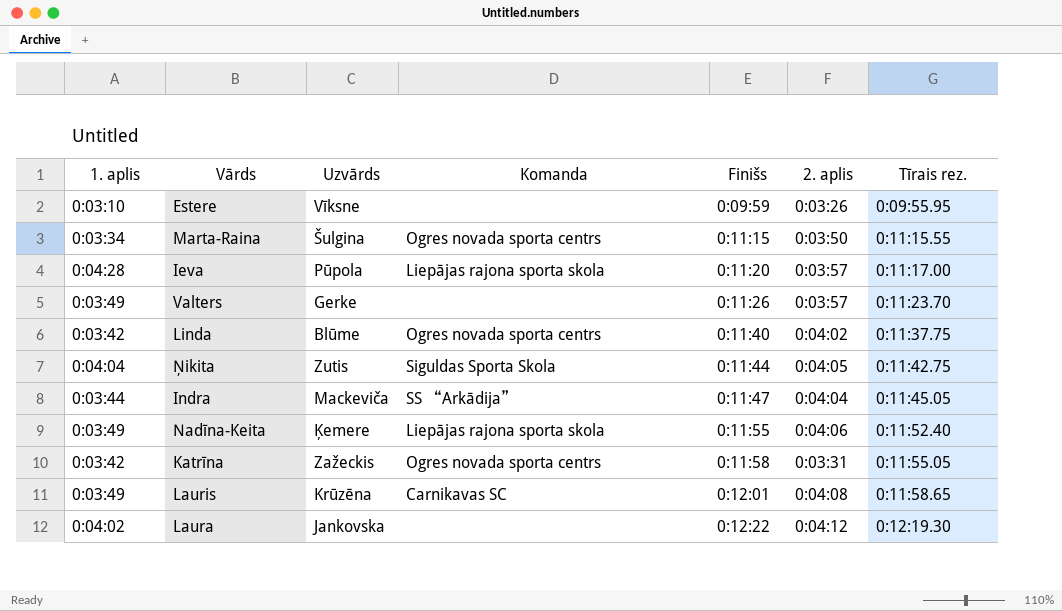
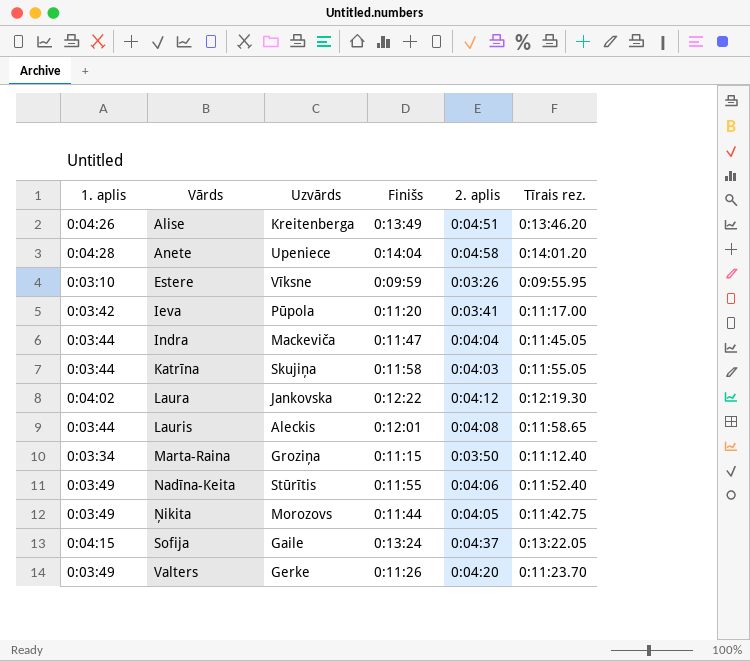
row order: Finišs ascending -> Vārds ascending
column Komanda | position: 4 -> none
row Linda: 0:03:42 | Blūme | Ogres novada sporta centrs | 0:11:40 | 0:04:02 | 0:11:37.75 -> none
row Alise: none -> 0:04:26 | Kreitenberga | 0:13:49 | 0:04:51 | 0:13:46.20
row Anete: none -> 0:04:28 | Upeniece | 0:14:04 | 0:04:58 | 0:14:01.20
Ieva | 1. aplis: 0:04:28 -> 0:03:42
Ieva | 2. aplis: 0:03:57 -> 0:03:41
Katrīna | 1. aplis: 0:03:42 -> 0:03:44
Katrīna | Uzvārds: Zažeckis -> Skujiņa
Katrīna | 2. aplis: 0:03:31 -> 0:04:03
Lauris | 1. aplis: 0:03:49 -> 0:03:44
Lauris | Uzvārds: Krūzēna -> Aleckis
Marta-Raina | Uzvārds: Šulgina -> Groziņa
Marta-Raina | Tīrais rez.: 0:11:15.55 -> 0:11:12.40
Nadīna-Keita | Uzvārds: Ķemere -> Stūrītis
Ņikita | 1. aplis: 0:04:04 -> 0:03:49
Ņikita | Uzvārds: Zutis -> Morozovs
row Sofija: none -> 0:04:15 | Gaile | 0:13:24 | 0:04:37 | 0:13:22.05
Valters | 2. aplis: 0:03:57 -> 0:04:20

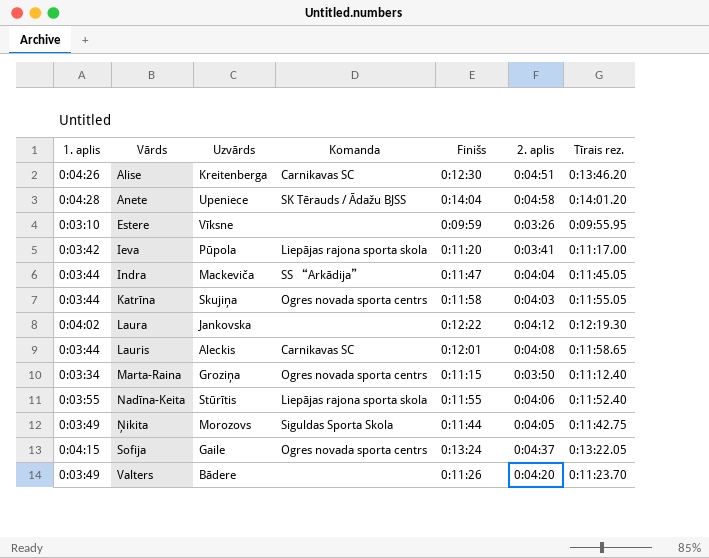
column Komanda | position: none -> 4
Alise | Finišs: 0:13:49 -> 0:12:30
Nadīna-Keita | 1. aplis: 0:03:49 -> 0:03:55
Valters | Uzvārds: Gerke -> Bādere

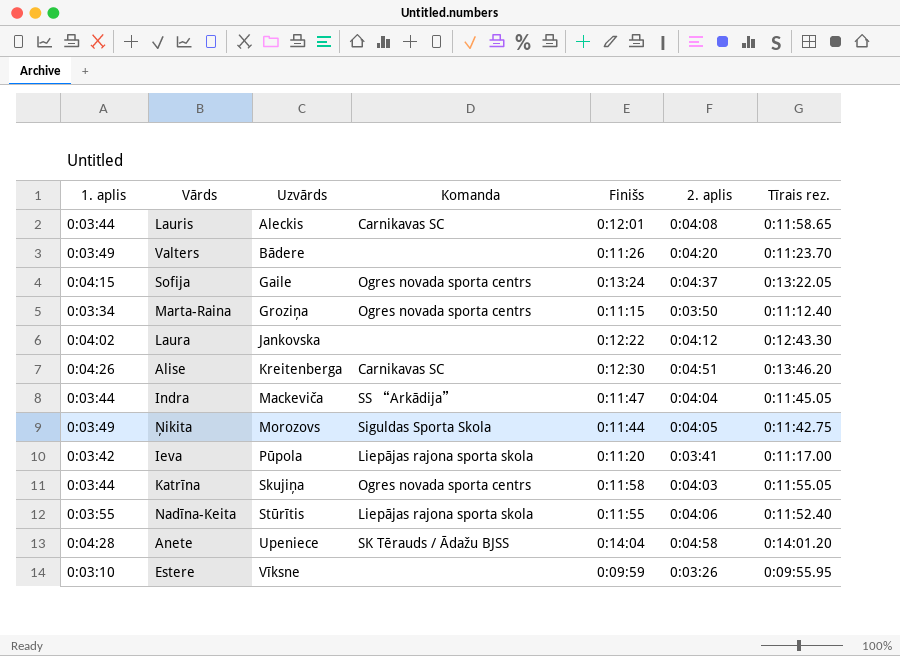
row order: Vārds ascending -> Uzvārds ascending
Laura | Tīrais rez.: 0:12:19.30 -> 0:12:43.30

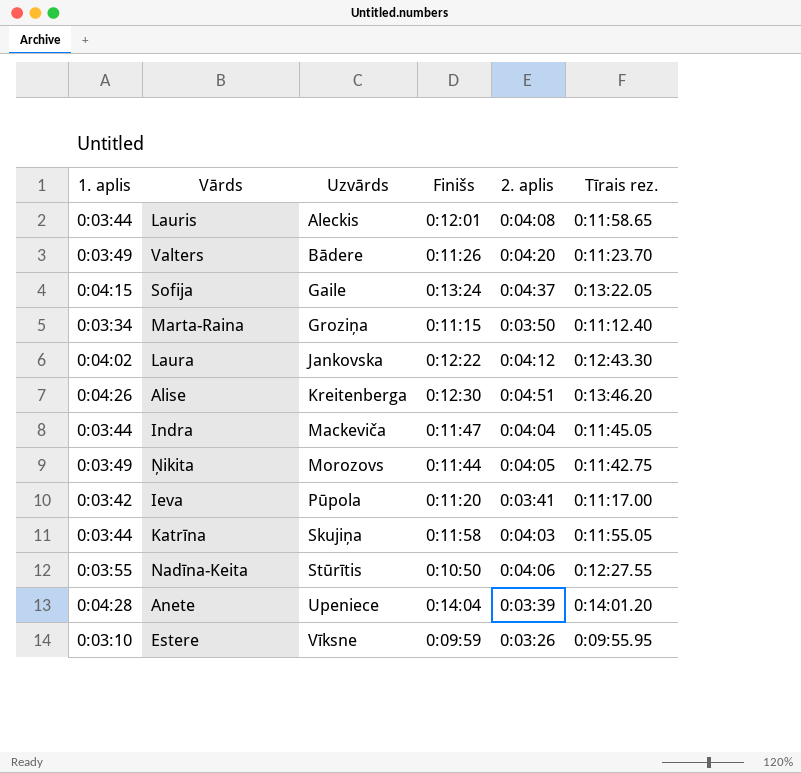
column Komanda | position: 4 -> none
Nadīna-Keita | Finišs: 0:11:55 -> 0:10:50
Nadīna-Keita | Tīrais rez.: 0:11:52.40 -> 0:12:27.55
Anete | 2. aplis: 0:04:58 -> 0:03:39

